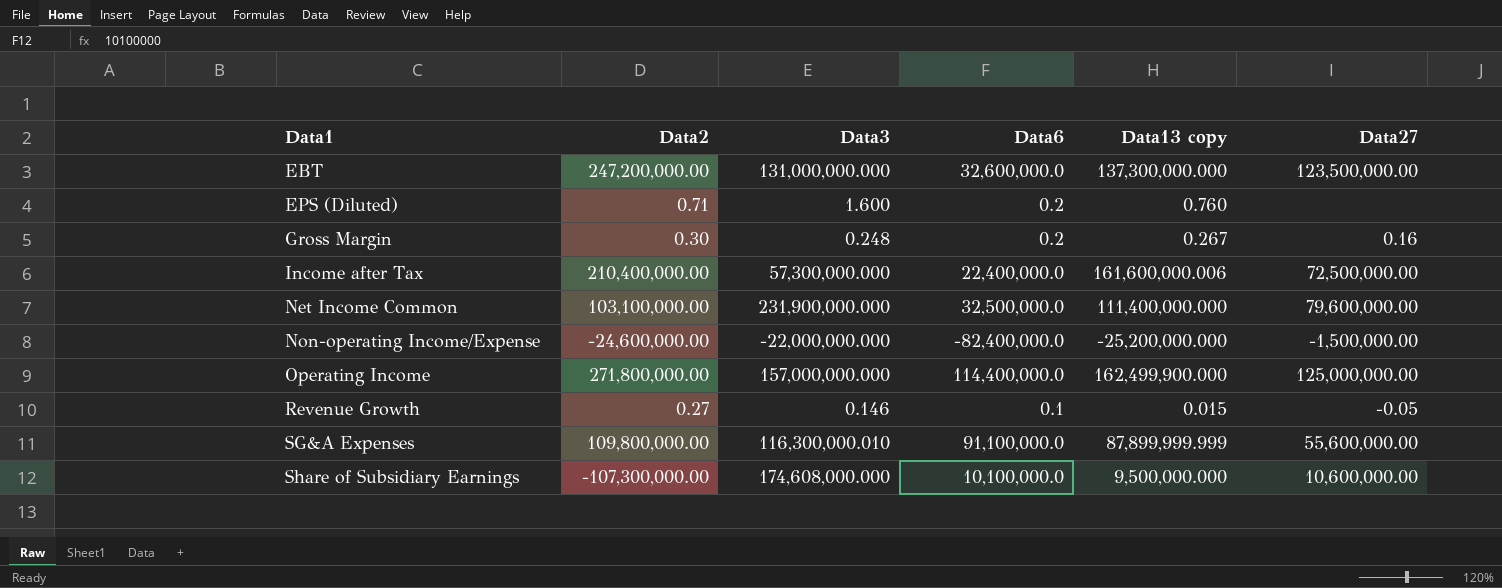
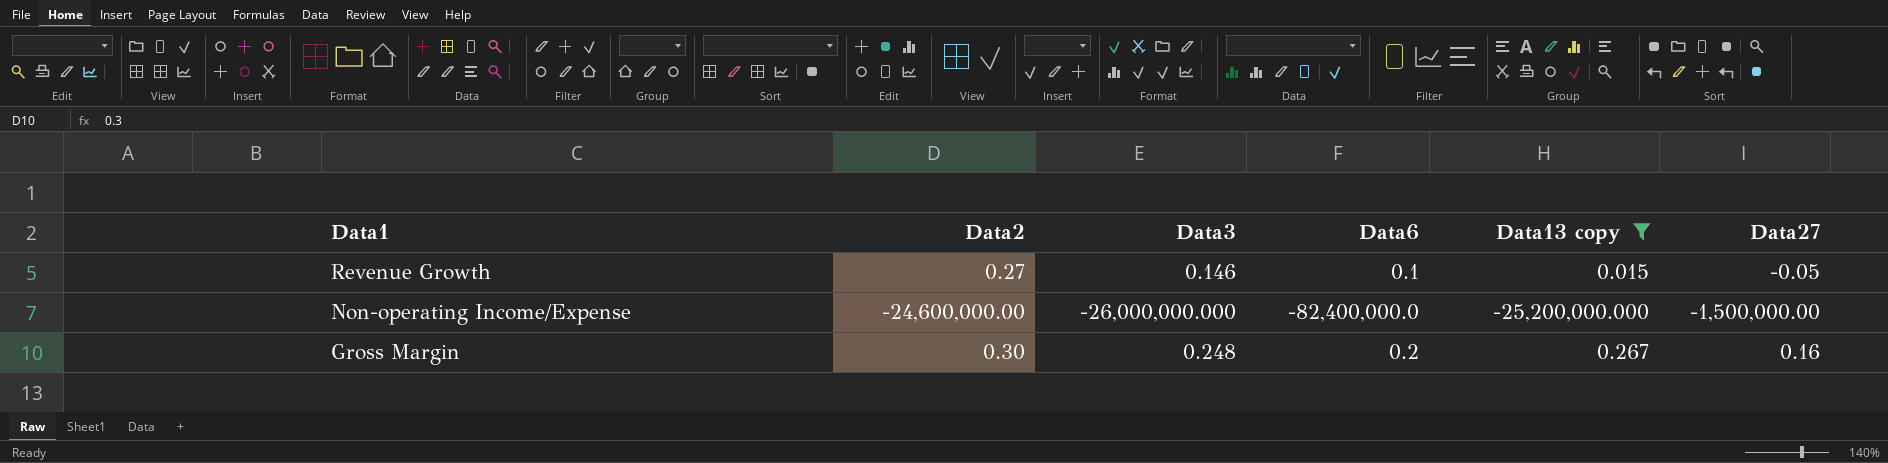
filter: none -> Data13 copy <= 0.267
row order: Data1 ascending -> Data1 descending
Non-operating Income/Expense | Data3: -22,000,000.000 -> -26,000,000.000

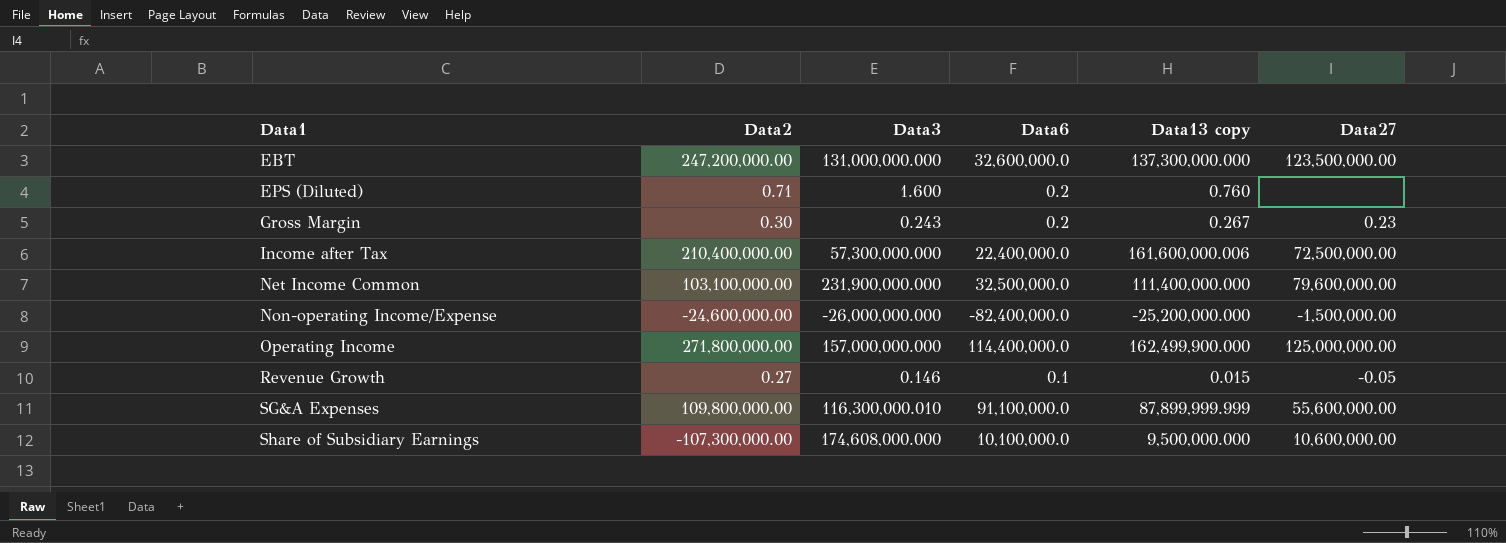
filter: Data13 copy <= 0.267 -> none
row order: Data1 descending -> Data1 ascending
Gross Margin | Data3: 0.248 -> 0.243
Gross Margin | Data27: 0.16 -> 0.23

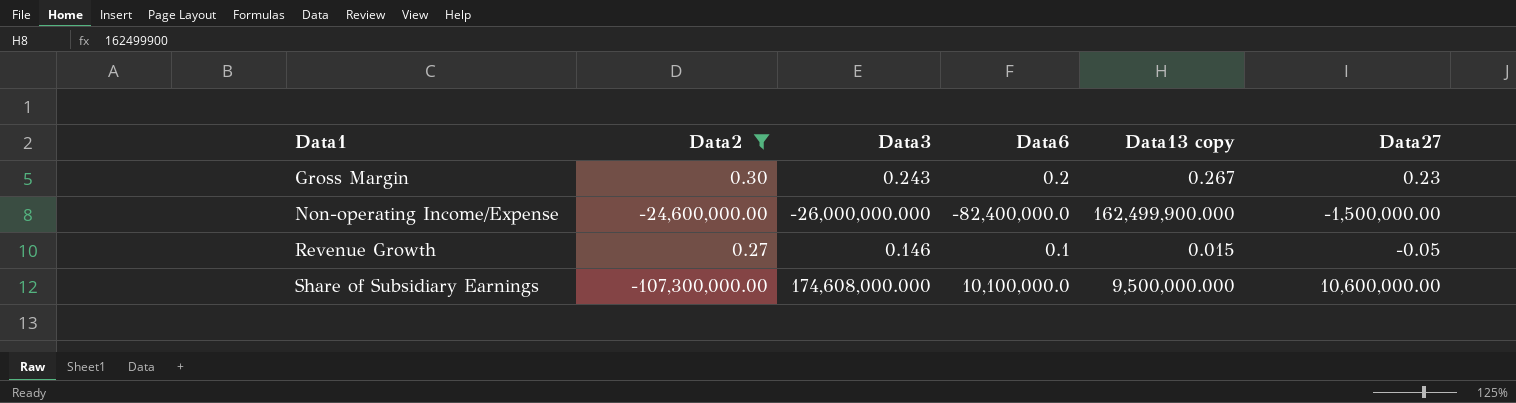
filter: none -> Data2 <= 0.30
Non-operating Income/Expense | Data13 copy: -25,200,000.000 -> 162,499,900.000

